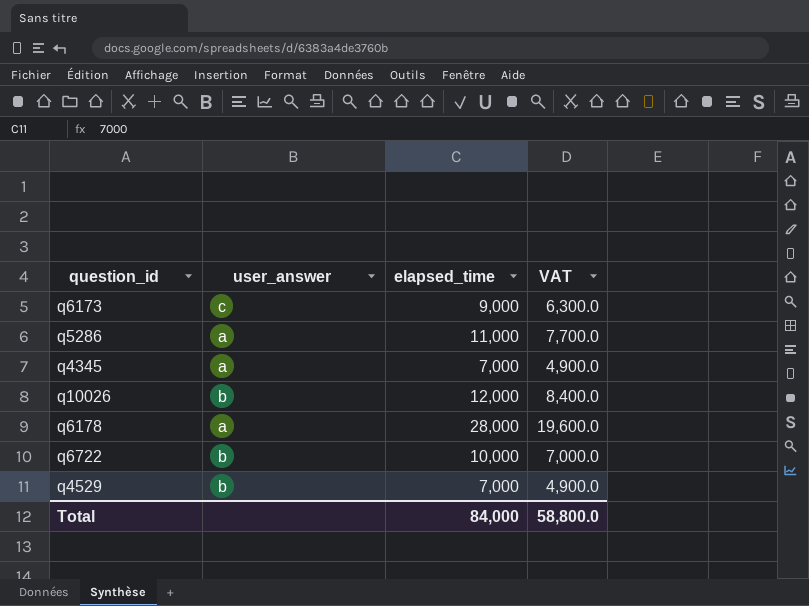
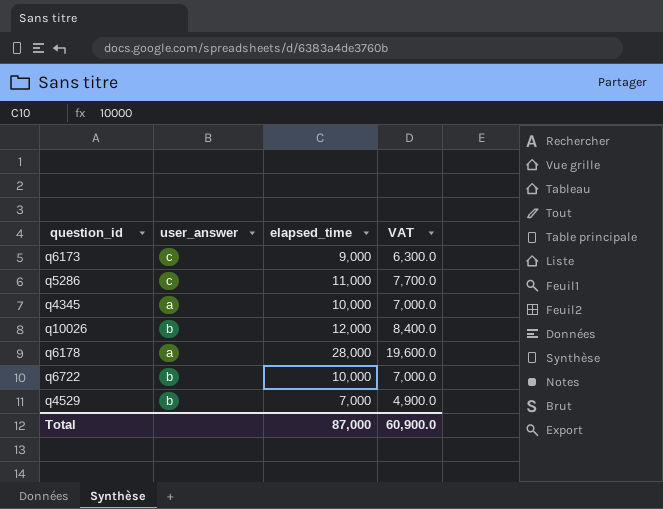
q5286 | user_answer: a -> c
q4345 | elapsed_time: 7,000 -> 10,000
q4345 | VAT: 4,900.0 -> 7,000.0
Total | elapsed_time: 84,000 -> 87,000
Total | VAT: 58,800.0 -> 60,900.0

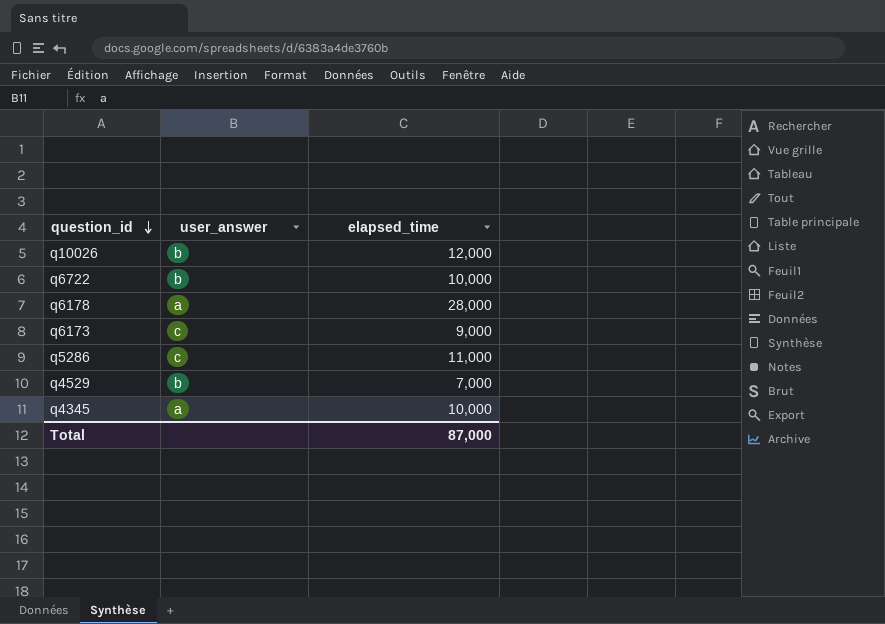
row order: none -> question_id descending
column VAT | formula: [elapsed_time] * 0.7 -> none

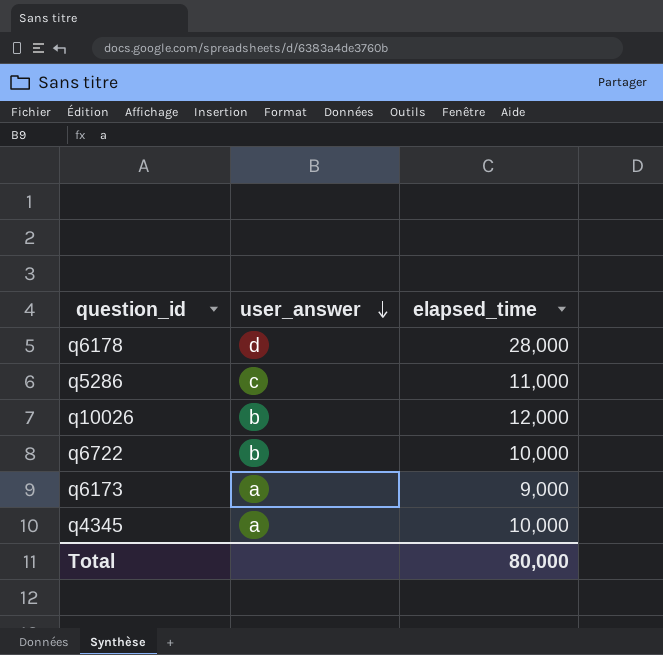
row order: question_id descending -> user_answer descending
row q4529: b | 7,000 -> none
q6178 | user_answer: a -> d
q6173 | user_answer: c -> a
Total | elapsed_time: 87,000 -> 80,000

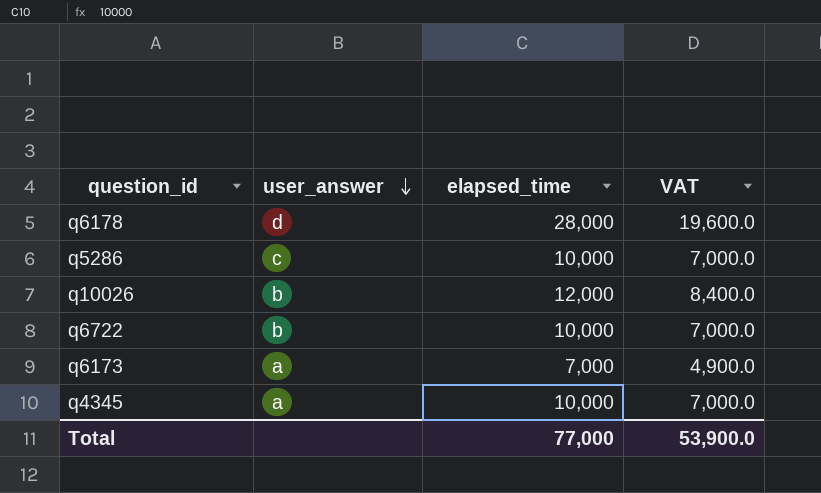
column VAT | formula: none -> [elapsed_time] * 0.7
q5286 | elapsed_time: 11,000 -> 10,000
q6173 | elapsed_time: 9,000 -> 7,000
Total | elapsed_time: 80,000 -> 77,000

